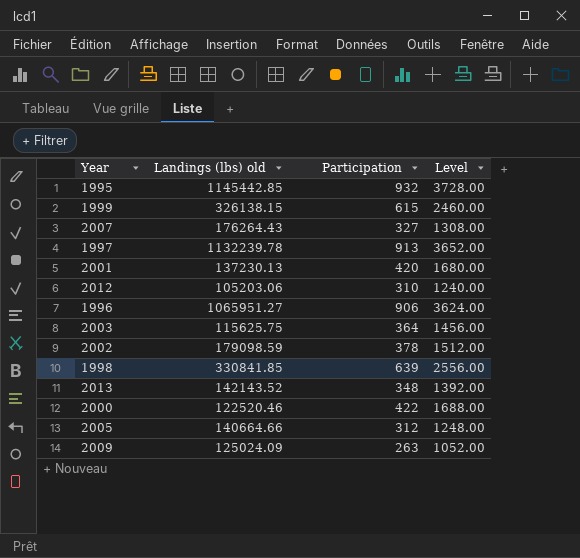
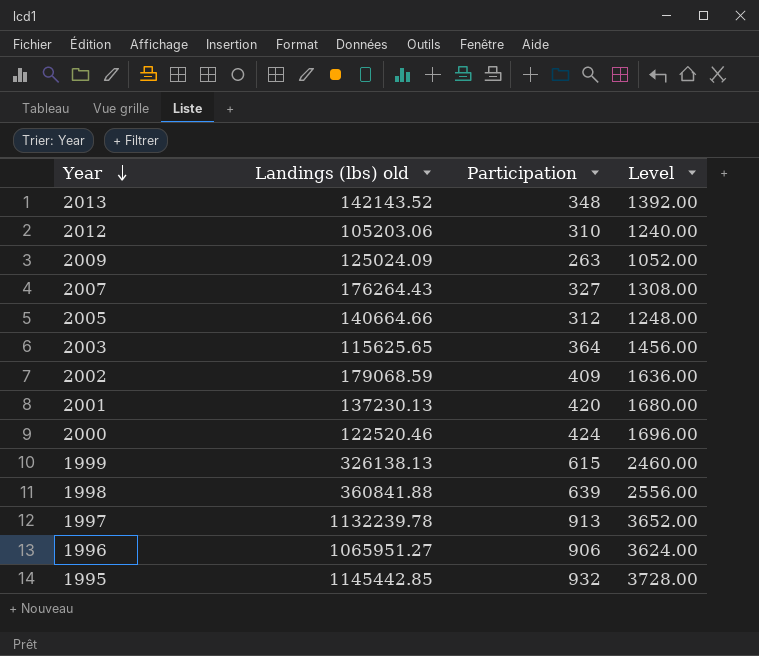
row order: none -> Year descending
2003 | Landings (lbs) old: 115625.75 -> 115625.65
2002 | Landings (lbs) old: 179098.59 -> 179068.59
2002 | Participation: 378 -> 409
2002 | Level: 1512.00 -> 1636.00
2000 | Participation: 422 -> 424
2000 | Level: 1688.00 -> 1696.00
1999 | Landings (lbs) old: 326138.15 -> 326138.13
1998 | Landings (lbs) old: 330841.85 -> 360841.88

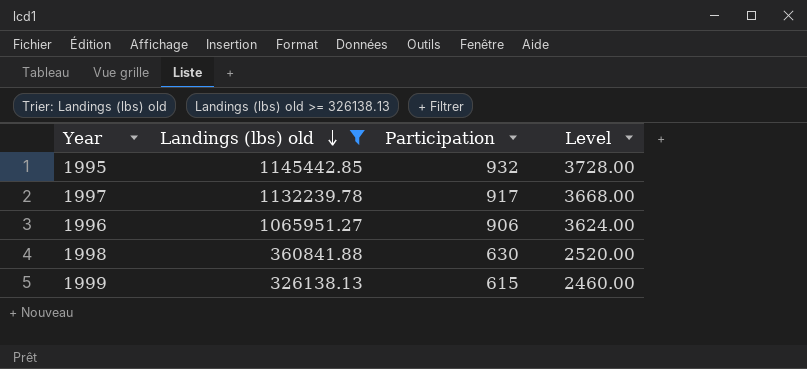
filter: none -> Landings (lbs) old >= 326138.13
row order: Year descending -> Landings (lbs) old descending
1997 | Participation: 913 -> 917
1997 | Level: 3652.00 -> 3668.00
1998 | Participation: 639 -> 630
1998 | Level: 2556.00 -> 2520.00

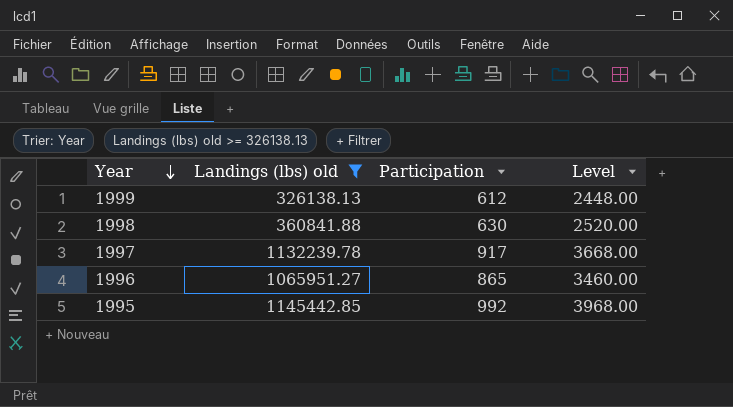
row order: Landings (lbs) old descending -> Year descending
1999 | Participation: 615 -> 612
1999 | Level: 2460.00 -> 2448.00
1996 | Participation: 906 -> 865
1996 | Level: 3624.00 -> 3460.00
1995 | Participation: 932 -> 992
1995 | Level: 3728.00 -> 3968.00

